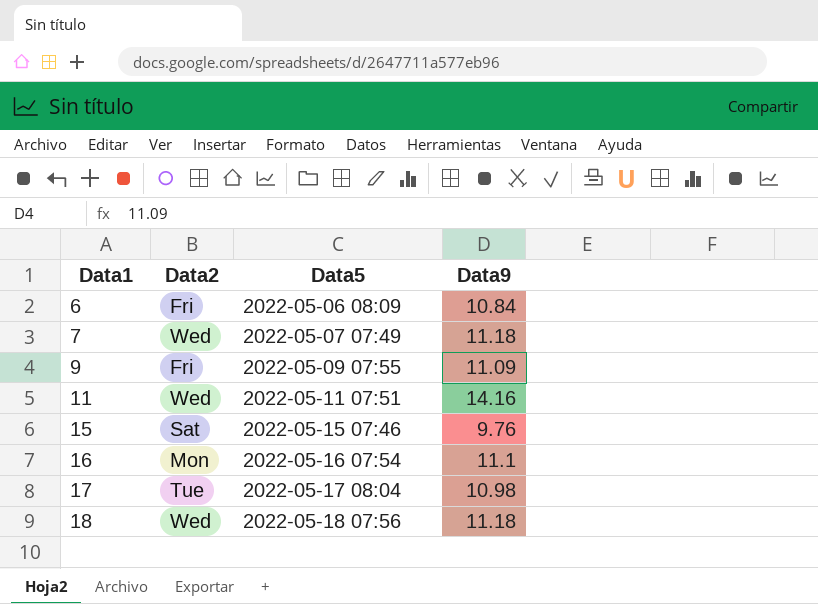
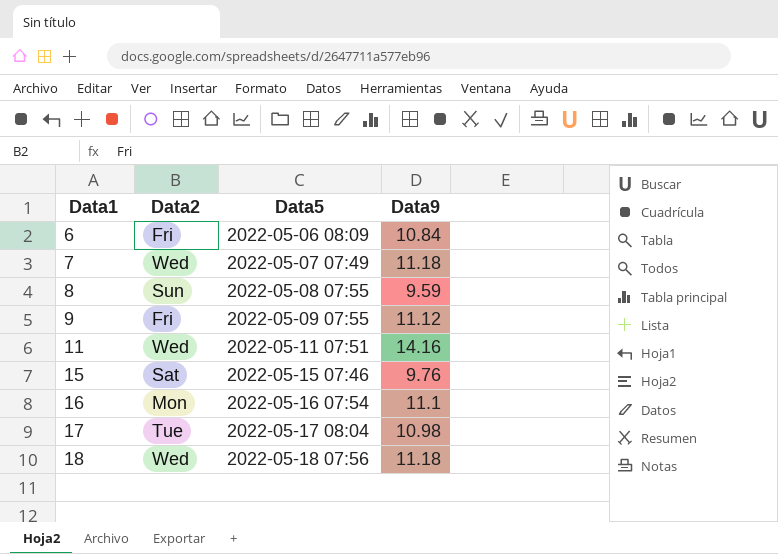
row 8: none -> Sun | 2022-05-08 07:55 | 9.59
9 | Data9: 11.09 -> 11.12

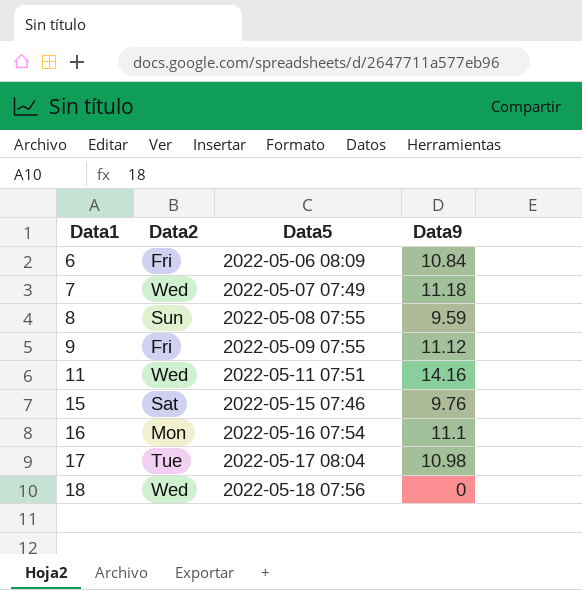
18 | Data9: 11.18 -> 0

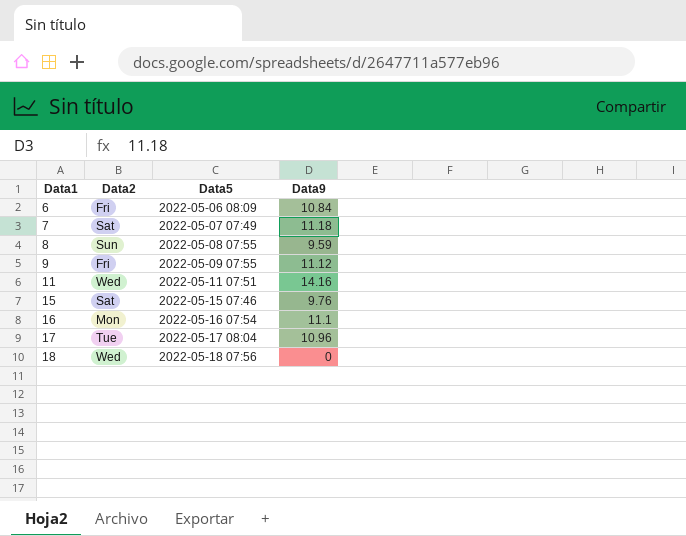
7 | Data2: Wed -> Sat
17 | Data9: 10.98 -> 10.96

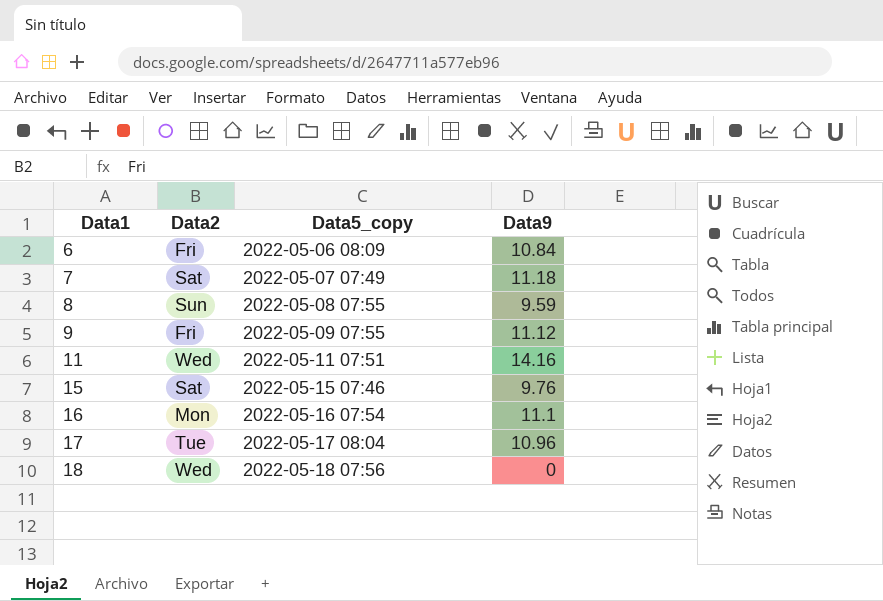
column name: Data5 -> Data5_copy

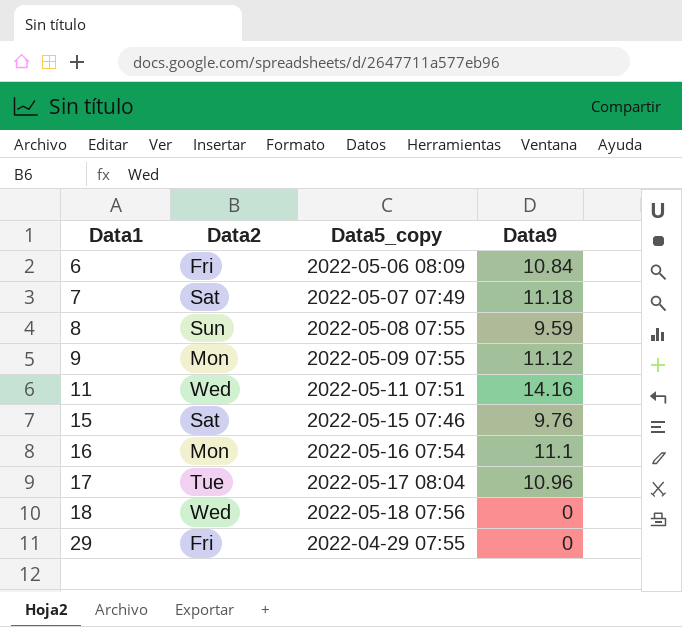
9 | Data2: Fri -> Mon
row 29: none -> Fri | 2022-04-29 07:55 | 0

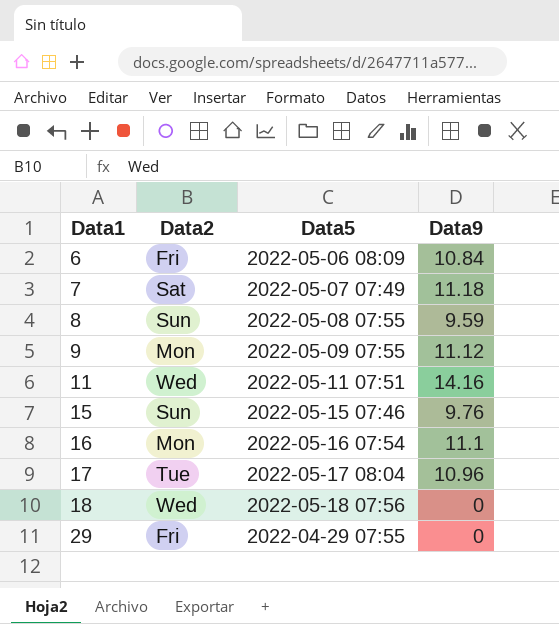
column name: Data5_copy -> Data5
15 | Data2: Sat -> Sun

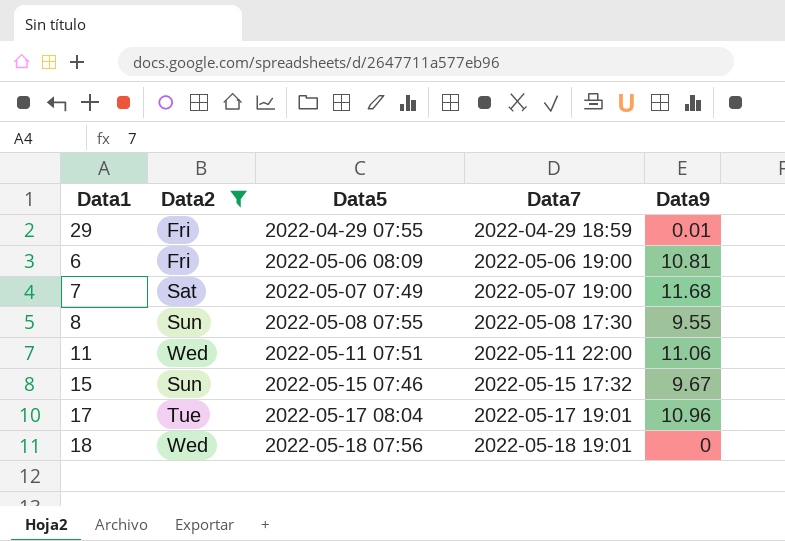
filter: none -> Data2 != Mon
row order: Data1 ascending -> Data5 ascending
column Data7 | position: none -> 4
29 | Data9: 0 -> 0.01
6 | Data9: 10.84 -> 10.81
7 | Data9: 11.18 -> 11.68
8 | Data9: 9.59 -> 9.55
11 | Data9: 14.16 -> 11.06
15 | Data9: 9.76 -> 9.67

